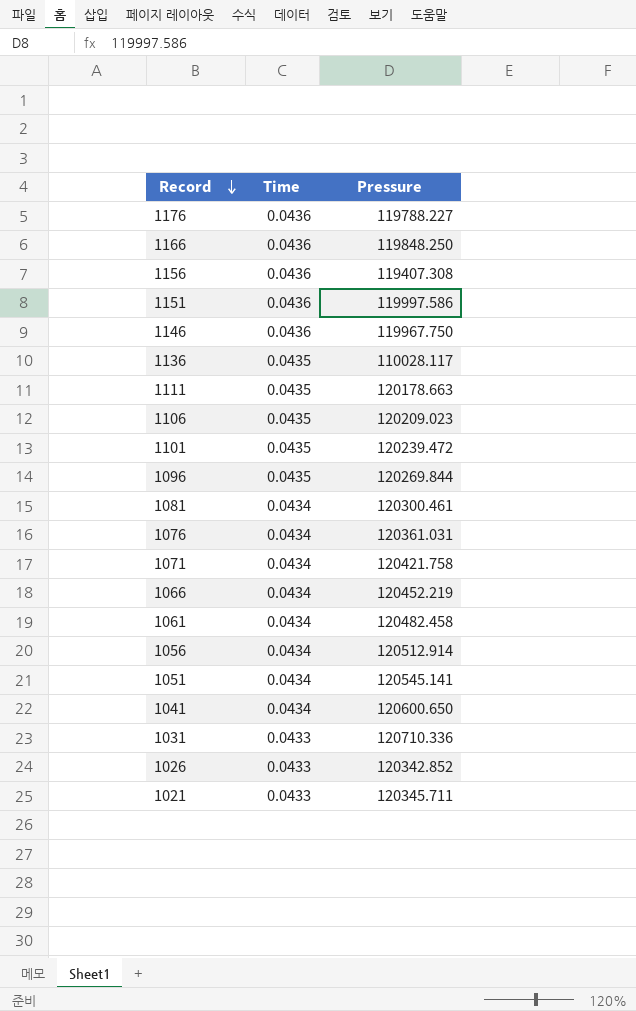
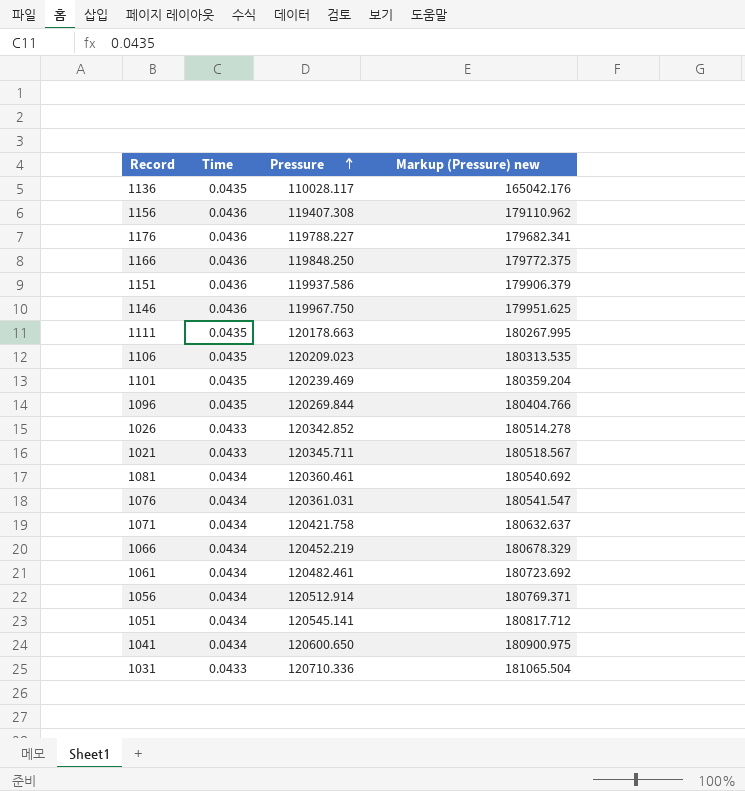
row order: Record descending -> Pressure ascending
column Markup (Pressure) new | formula: none -> [Pressure] * 1.5
1151 | Pressure: 119997.586 -> 119937.586
1101 | Pressure: 120239.472 -> 120239.469
1081 | Pressure: 120300.461 -> 120360.461
1061 | Pressure: 120482.458 -> 120482.461

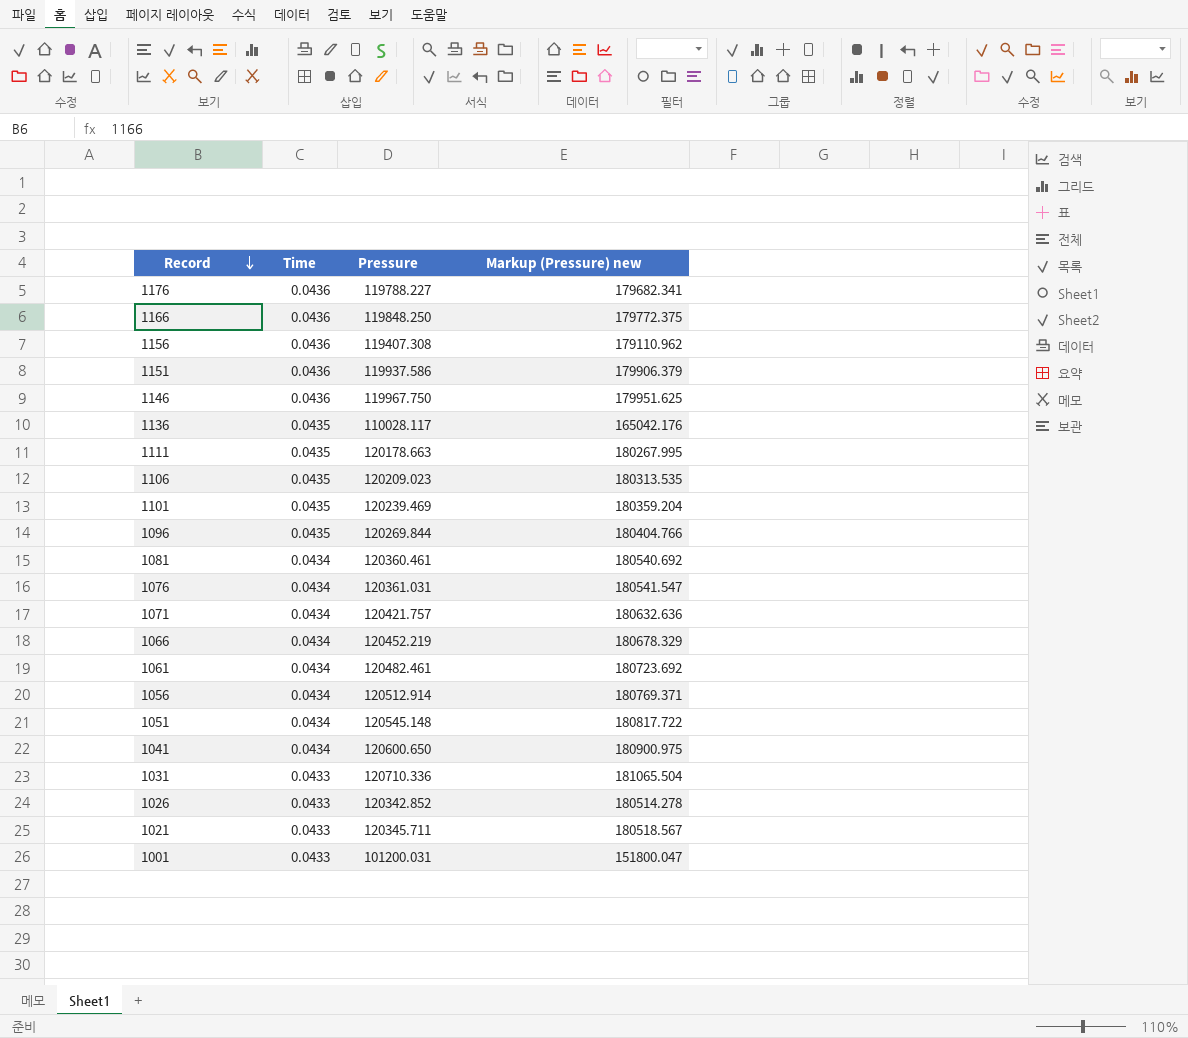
row order: Pressure ascending -> Record descending
1071 | Pressure: 120421.758 -> 120421.757
1071 | Markup (Pressure) new: 180632.637 -> 180632.636
1051 | Pressure: 120545.141 -> 120545.148
1051 | Markup (Pressure) new: 180817.712 -> 180817.722
row 1001: none -> 0.0433 | 101200.031 | 151800.047

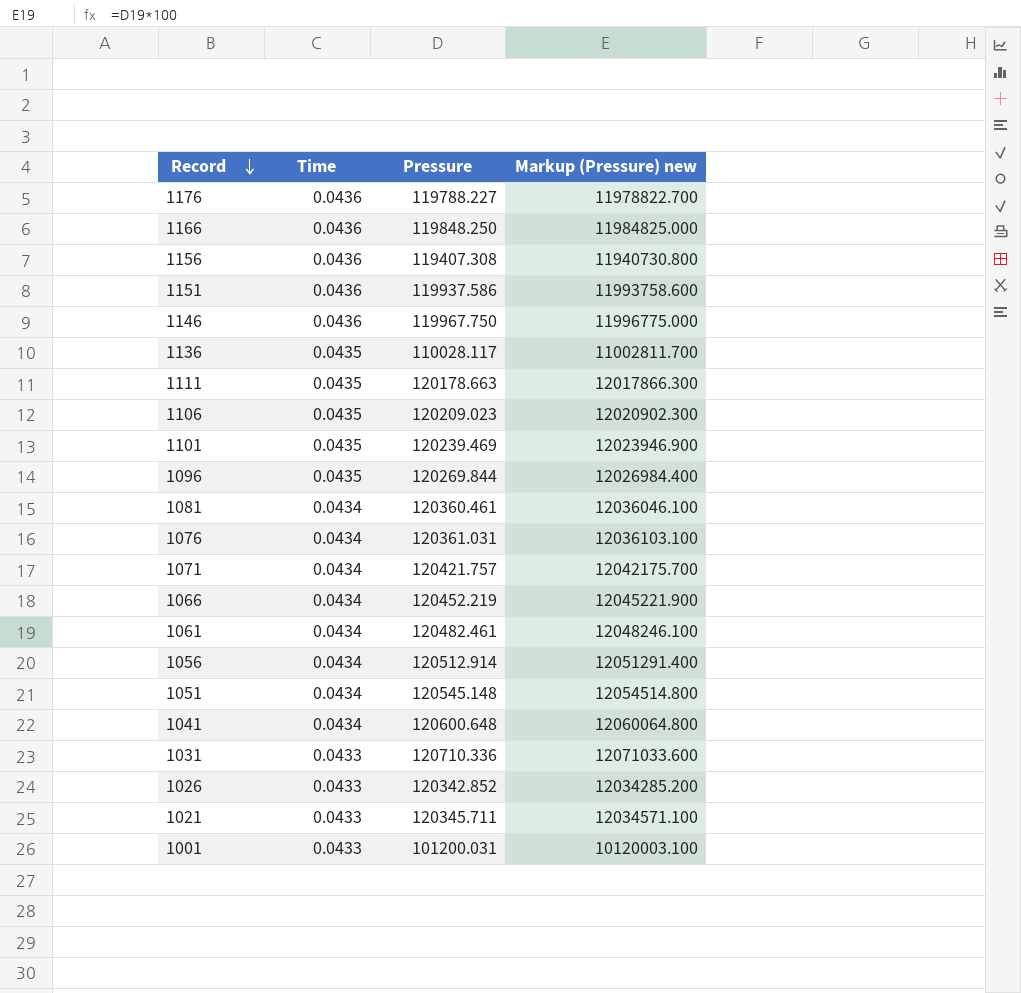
column Markup (Pressure) new | formula: [Pressure] * 1.5 -> [Pressure] * 100
1041 | Pressure: 120600.650 -> 120600.648

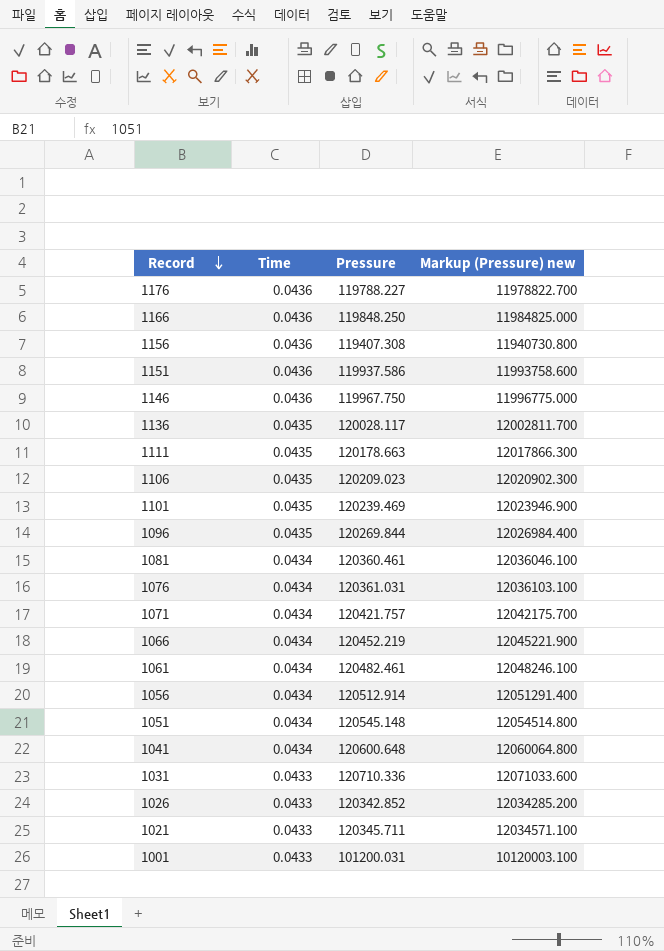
1136 | Pressure: 110028.117 -> 120028.117
1136 | Markup (Pressure) new: 11002811.700 -> 12002811.700

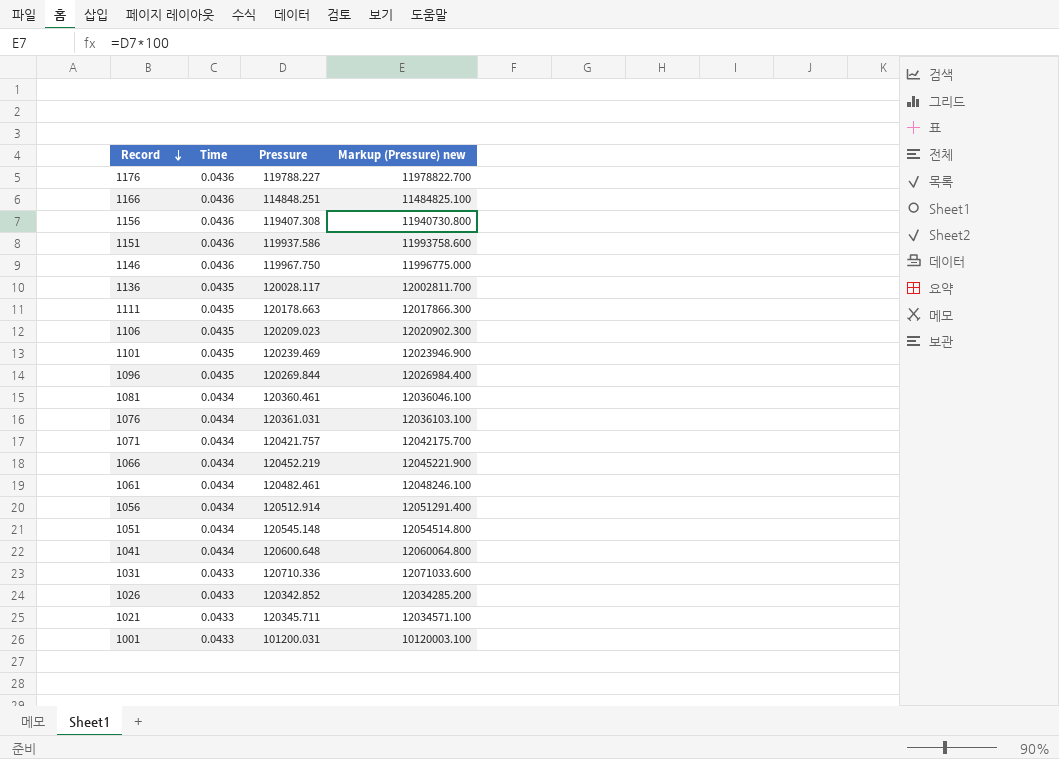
1166 | Pressure: 119848.250 -> 114848.251
1166 | Markup (Pressure) new: 11984825.000 -> 11484825.100

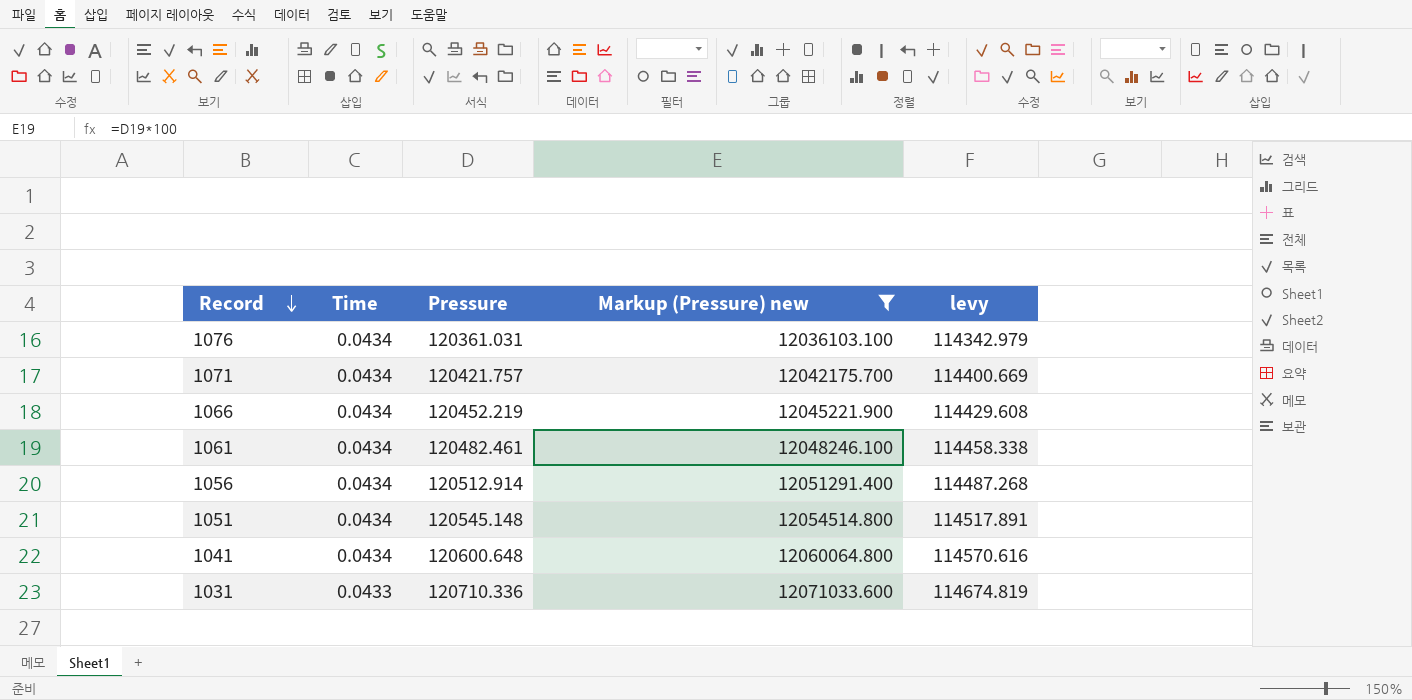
filter: none -> Markup (Pressure) new >= 12036103.100
column levy | formula: none -> [Pressure] * 0.95

